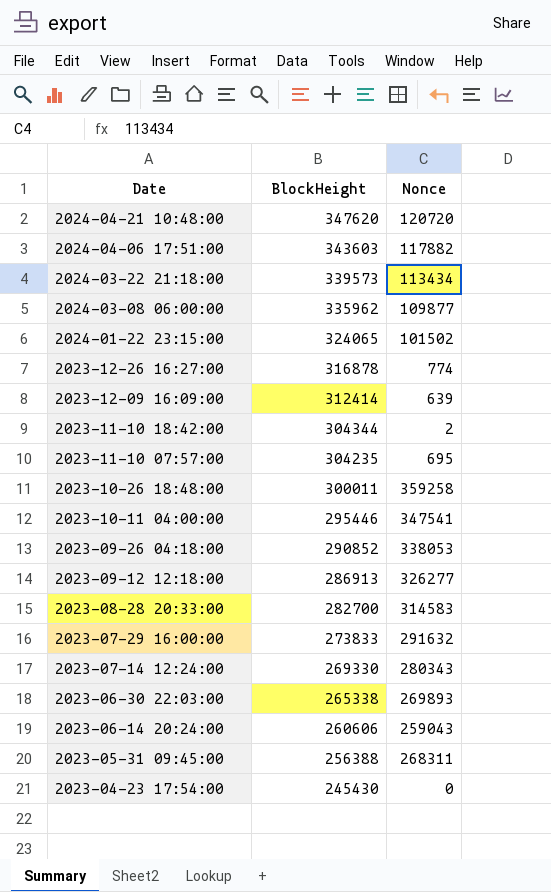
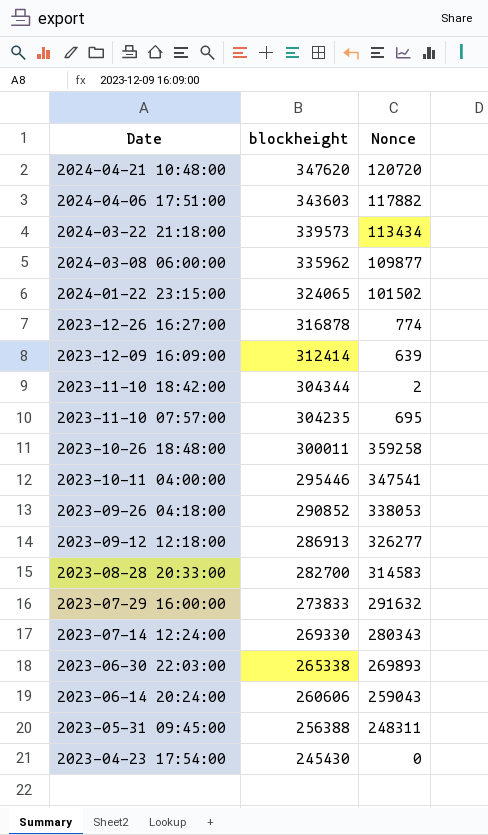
column name: BlockHeight -> blockheight
2023-05-31 09:45:00 | Nonce: 268311 -> 248311

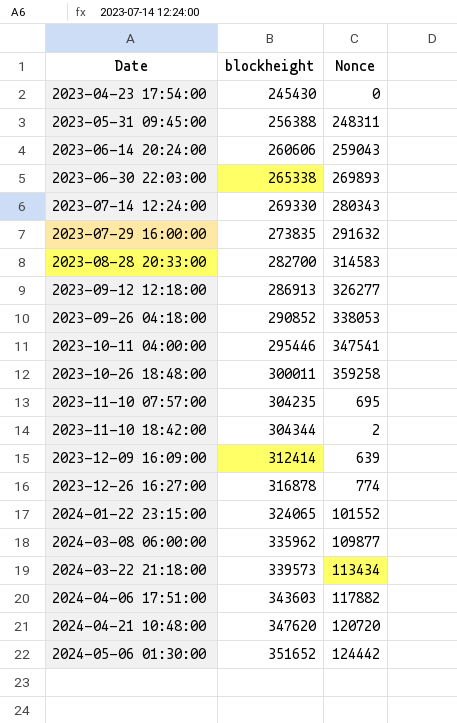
row order: Date descending -> Date ascending
2023-07-29 16:00:00 | blockheight: 273833 -> 273835
2024-01-22 23:15:00 | Nonce: 101502 -> 101552
row 2024-05-06 01:30:00: none -> 351652 | 124442

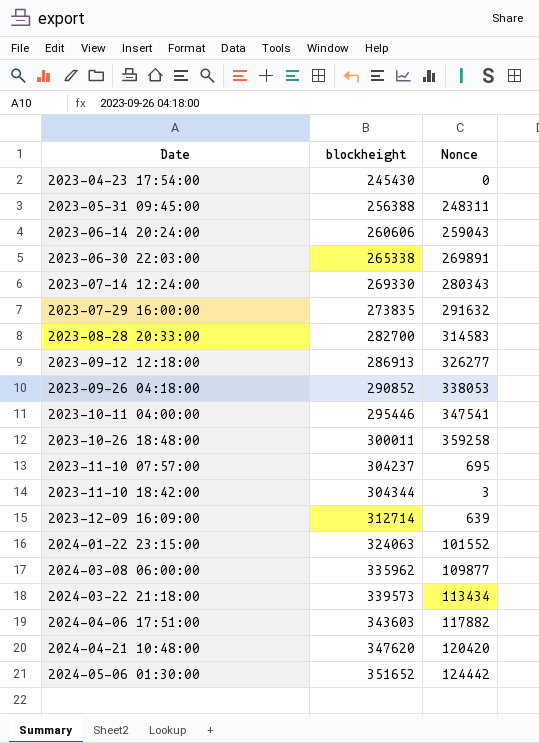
row 2023-12-26 16:27:00: 316878 | 774 -> none
2023-06-30 22:03:00 | Nonce: 269893 -> 269891
2023-11-10 07:57:00 | blockheight: 304235 -> 304237
2023-11-10 18:42:00 | Nonce: 2 -> 3
2023-12-09 16:09:00 | blockheight: 312414 -> 312714
2024-01-22 23:15:00 | blockheight: 324065 -> 324063
2024-04-21 10:48:00 | Nonce: 120720 -> 120420

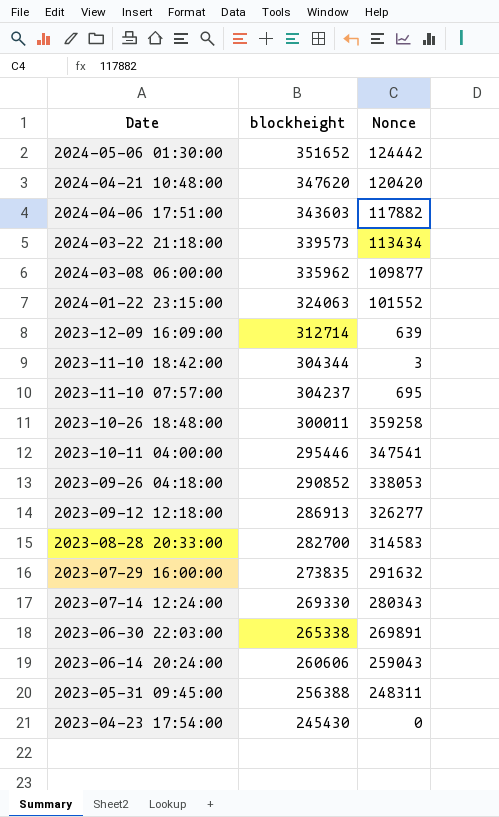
row order: Date ascending -> Date descending

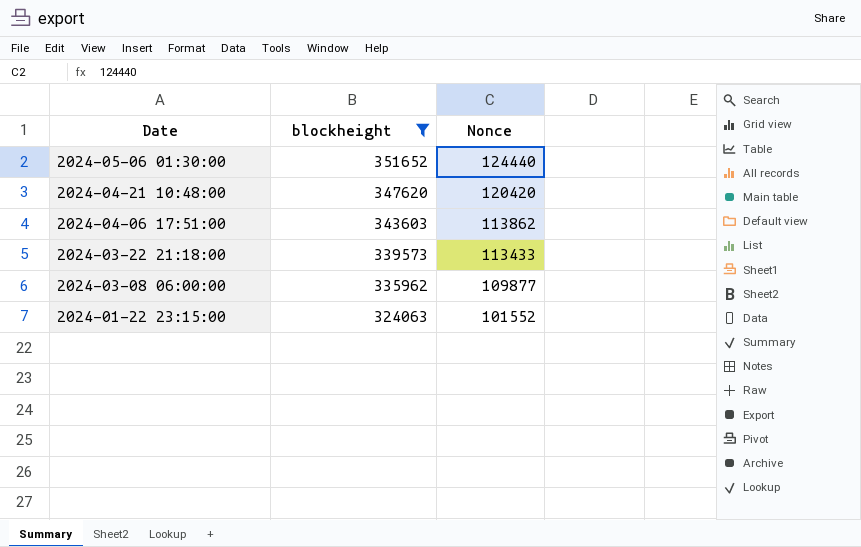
filter: none -> blockheight >= 324063
2024-05-06 01:30:00 | Nonce: 124442 -> 124440
2024-04-06 17:51:00 | Nonce: 117882 -> 113862
2024-03-22 21:18:00 | Nonce: 113434 -> 113433

